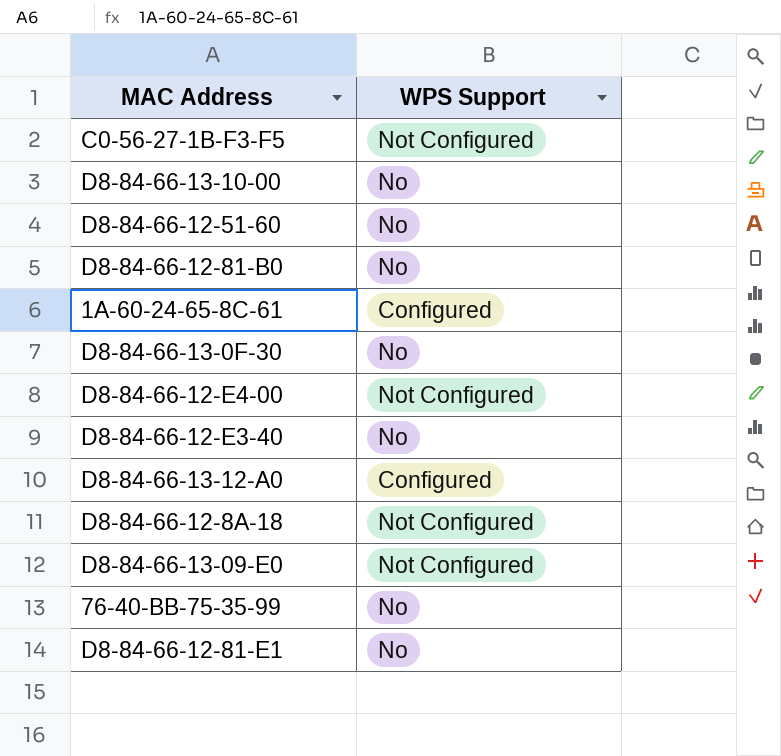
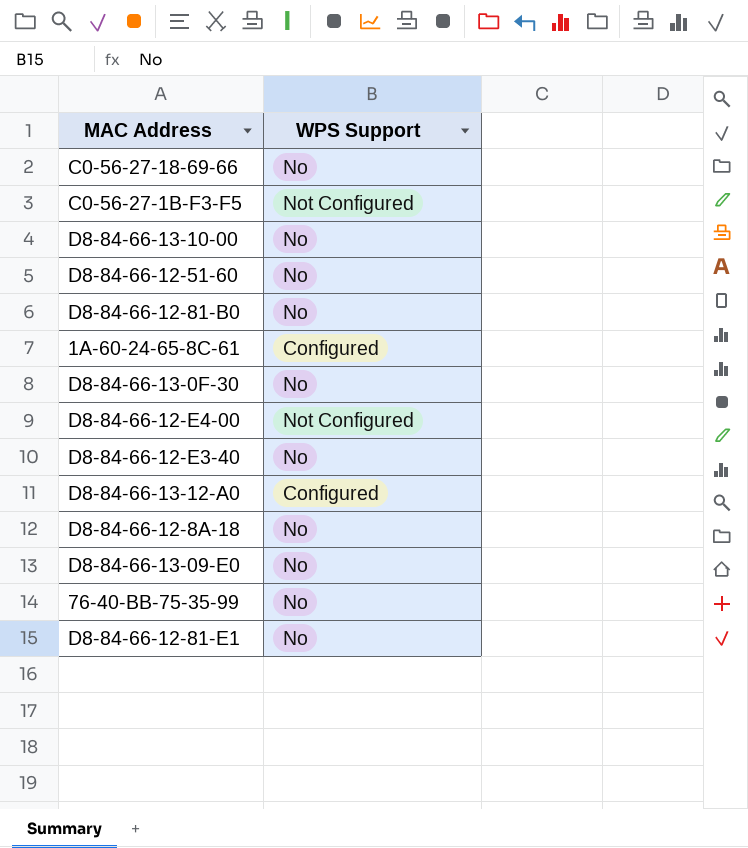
row C0-56-27-18-69-66: none -> No
D8-84-66-12-8A-18 | WPS Support: Not Configured -> No
D8-84-66-13-09-E0 | WPS Support: Not Configured -> No

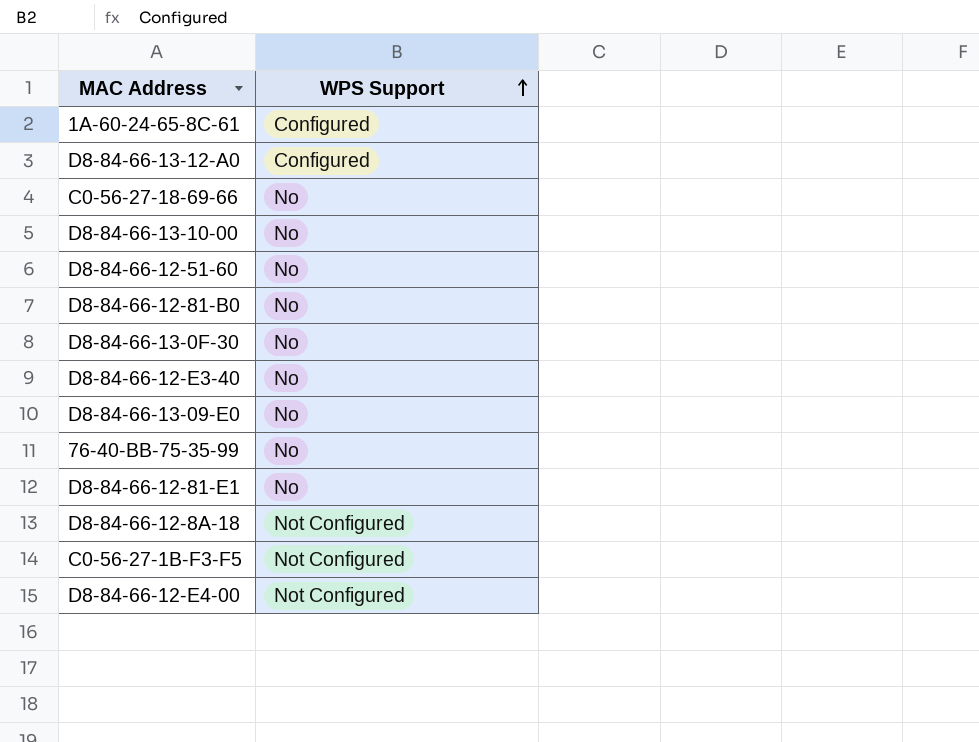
row order: none -> WPS Support ascending
D8-84-66-12-8A-18 | WPS Support: No -> Not Configured

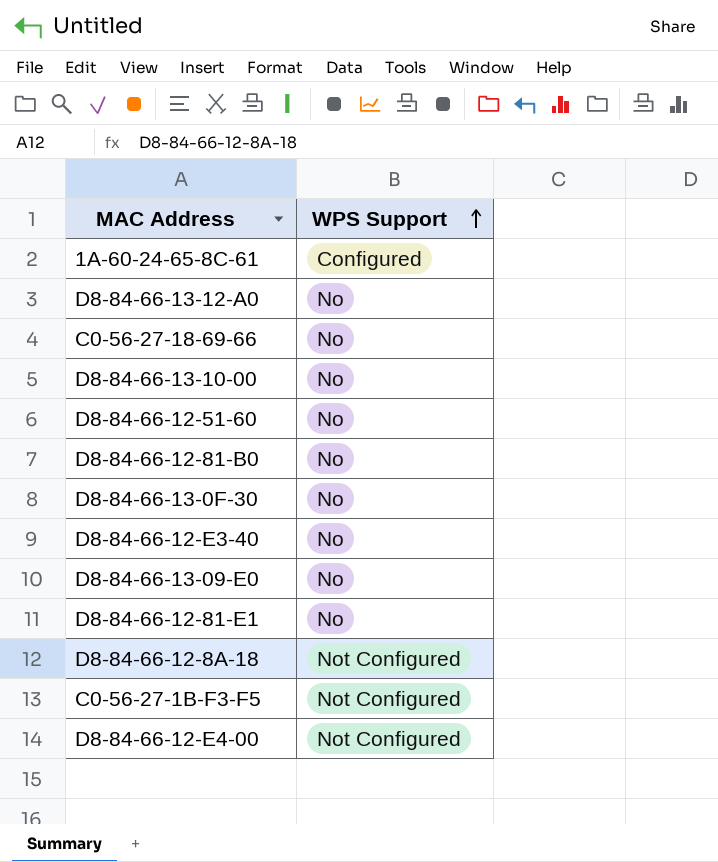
row 76-40-BB-75-35-99: No -> none
D8-84-66-13-12-A0 | WPS Support: Configured -> No

